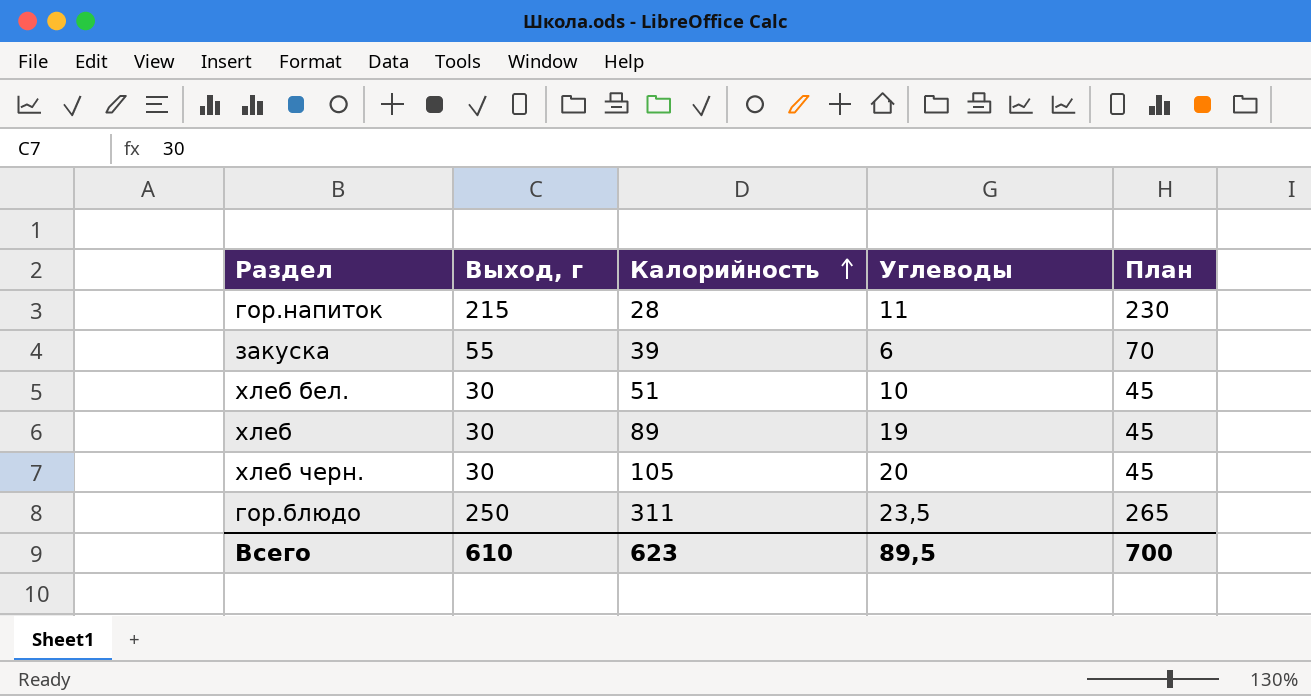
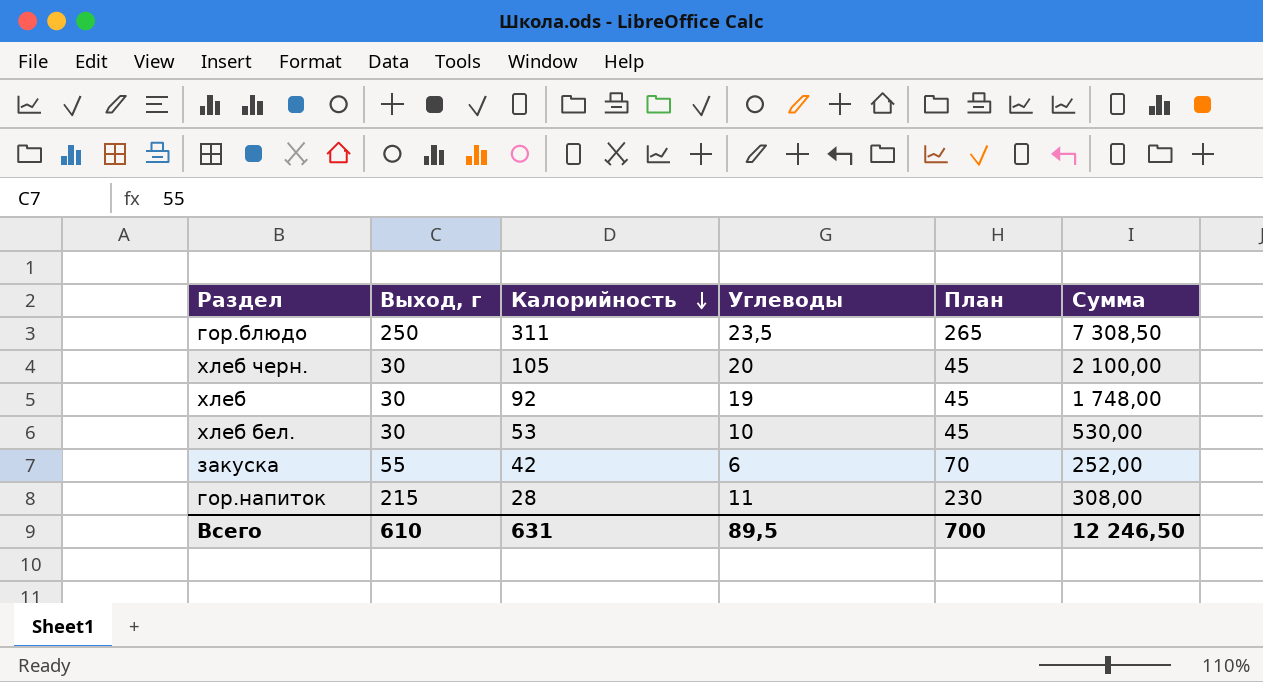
row order: Калорийность ascending -> Калорийность descending
column Сумма | formula: none -> [Калорийность] * [Углеводы]
хлеб | Калорийность: 89 -> 92
хлеб бел. | Калорийность: 51 -> 53
закуска | Калорийность: 39 -> 42
Всего | Калорийность: 623 -> 631

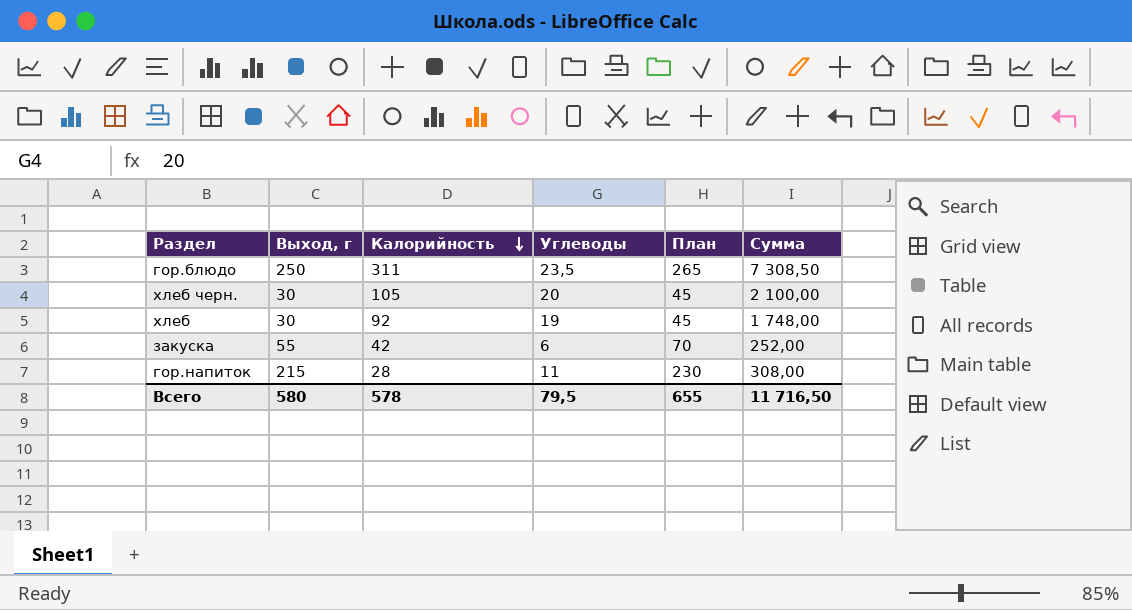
row хлеб бел.: 30 | 53 | 10 | 45 | 530,00 -> none
Всего | Выход, г: 610 -> 580
Всего | Калорийность: 631 -> 578
Всего | Углеводы: 89,5 -> 79,5
Всего | План: 700 -> 655
Всего | Сумма: 12 246,50 -> 11 716,50

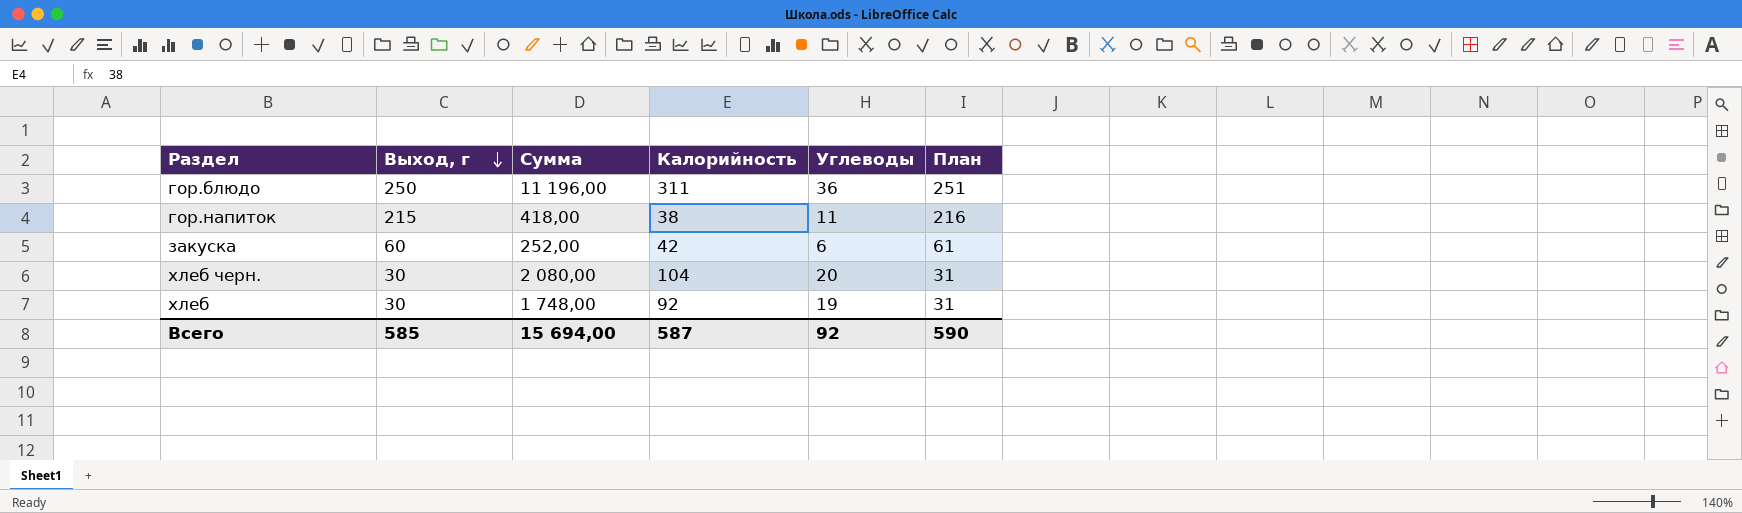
row order: Калорийность descending -> Выход, г descending
column Сумма | position: 6 -> 3
column План | formula: [Выход, г] + 15 -> [Выход, г] + 1
гор.блюдо | Сумма: 7 308,50 -> 11 196,00
гор.блюдо | Углеводы: 23,5 -> 36
гор.напиток | Сумма: 308,00 -> 418,00
гор.напиток | Калорийность: 28 -> 38
закуска | Выход, г: 55 -> 60
хлеб черн. | Сумма: 2 100,00 -> 2 080,00
хлеб черн. | Калорийность: 105 -> 104
Всего | Выход, г: 580 -> 585
Всего | Сумма: 11 716,50 -> 15 694,00
Всего | Калорийность: 578 -> 587
Всего | Углеводы: 79,5 -> 92
Всего | План: 655 -> 590

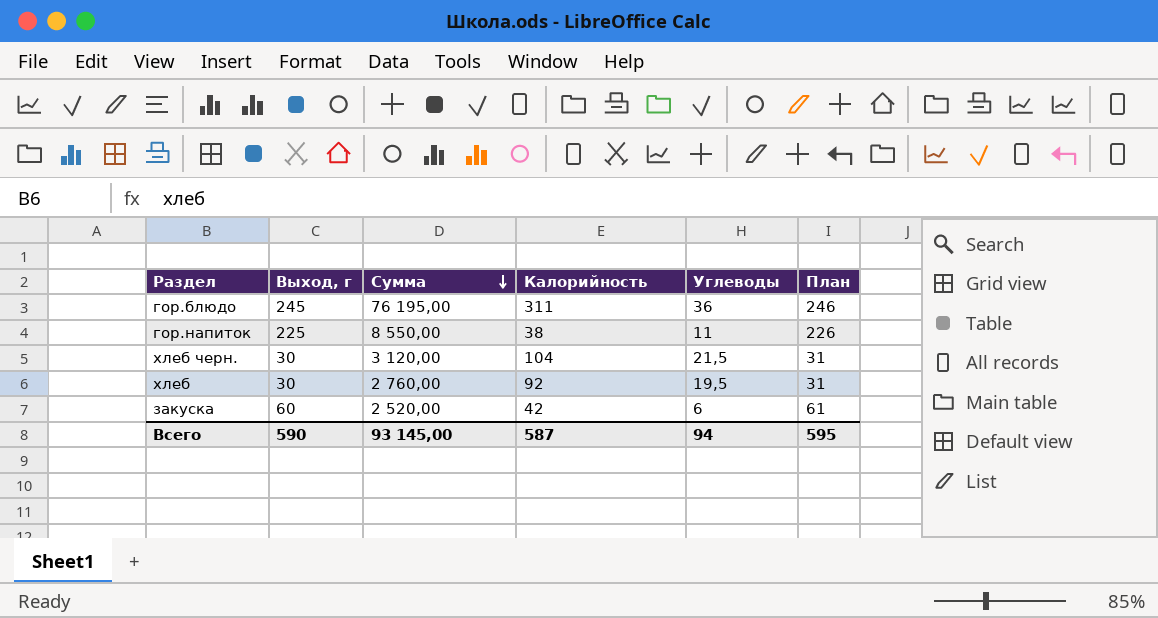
row order: Выход, г descending -> Сумма descending
column Сумма | formula: [Калорийность] * [Углеводы] -> [Выход, г] * [Калорийность]
гор.блюдо | Выход, г: 250 -> 245
гор.блюдо | План: 251 -> 246
гор.напиток | Выход, г: 215 -> 225
гор.напиток | План: 216 -> 226
хлеб черн. | Углеводы: 20 -> 21,5
хлеб | Углеводы: 19 -> 19,5
Всего | Выход, г: 585 -> 590
Всего | Сумма: 15 694,00 -> 93 145,00
Всего | Углеводы: 92 -> 94
Всего | План: 590 -> 595

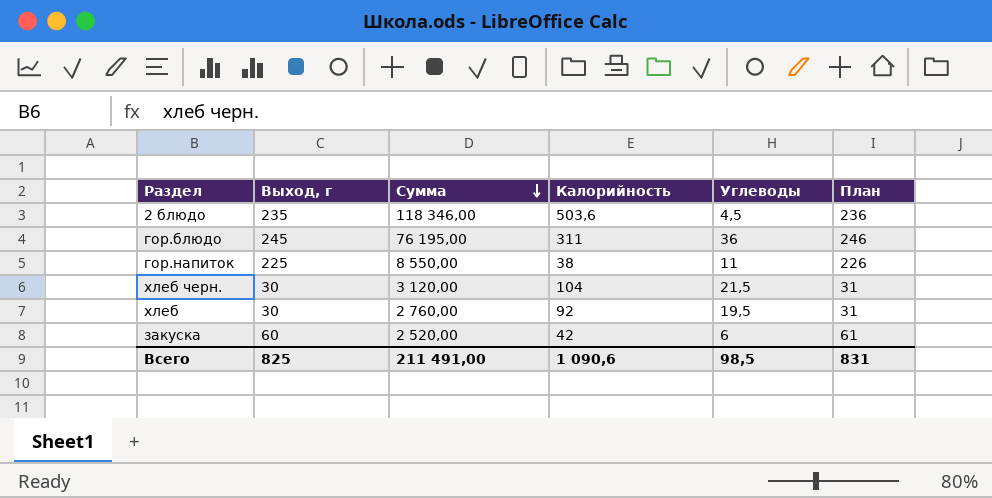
row 2 блюдо: none -> 235 | 118 346,00 | 503,6 | 4,5 | 236
Всего | Выход, г: 590 -> 825
Всего | Сумма: 93 145,00 -> 211 491,00
Всего | Калорийность: 587 -> 1 090,6
Всего | Углеводы: 94 -> 98,5
Всего | План: 595 -> 831

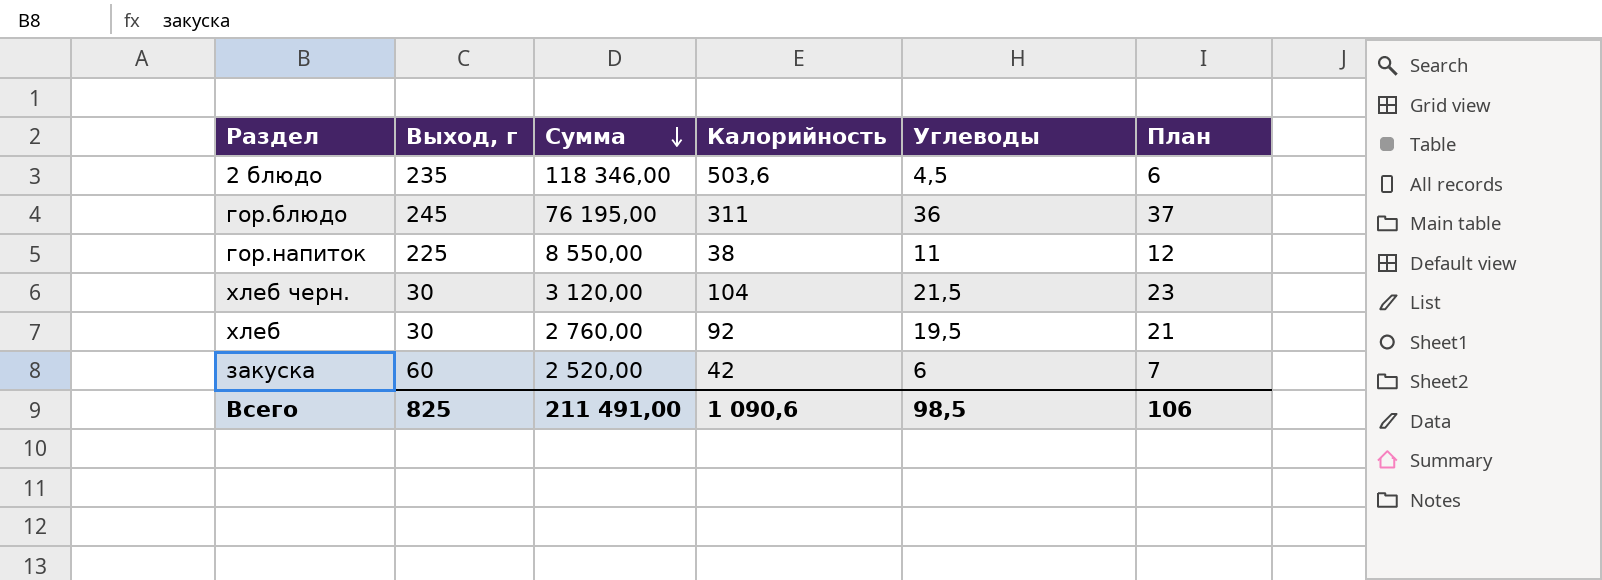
column План | formula: [Выход, г] + 1 -> [Углеводы] + 1
Всего | План: 831 -> 106

